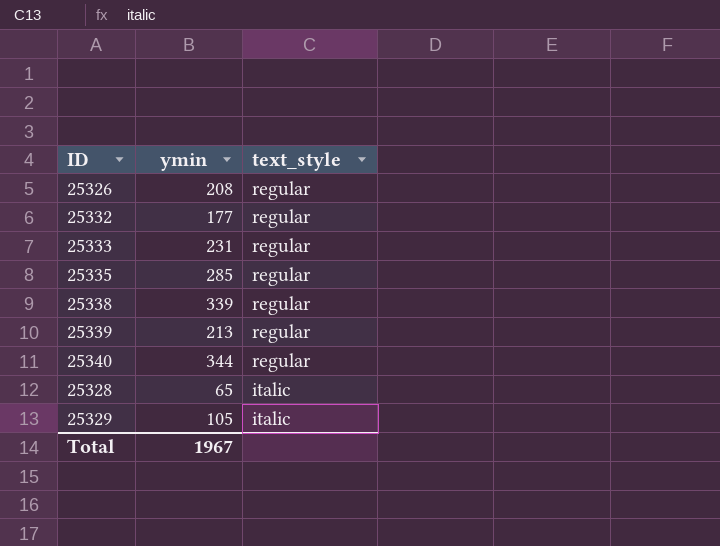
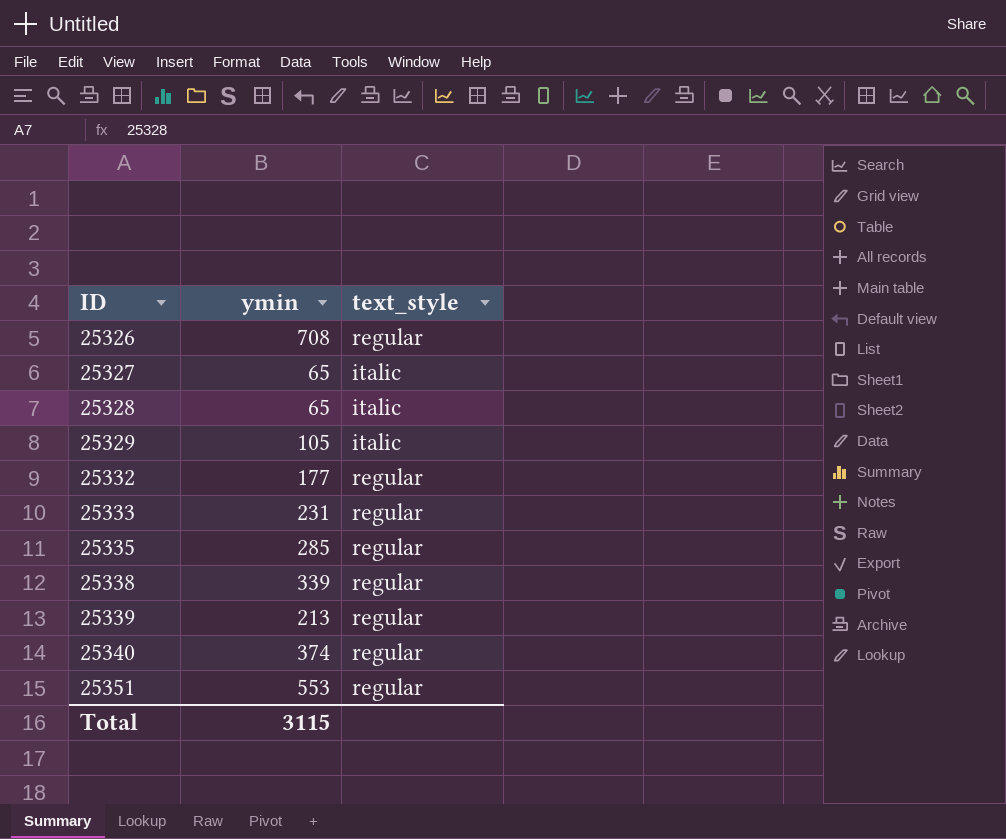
row order: text_style descending -> ID ascending
25326 | ymin: 208 -> 708
row 25327: none -> 65 | italic
25340 | ymin: 344 -> 374
row 25351: none -> 553 | regular
Total | ymin: 1967 -> 3115

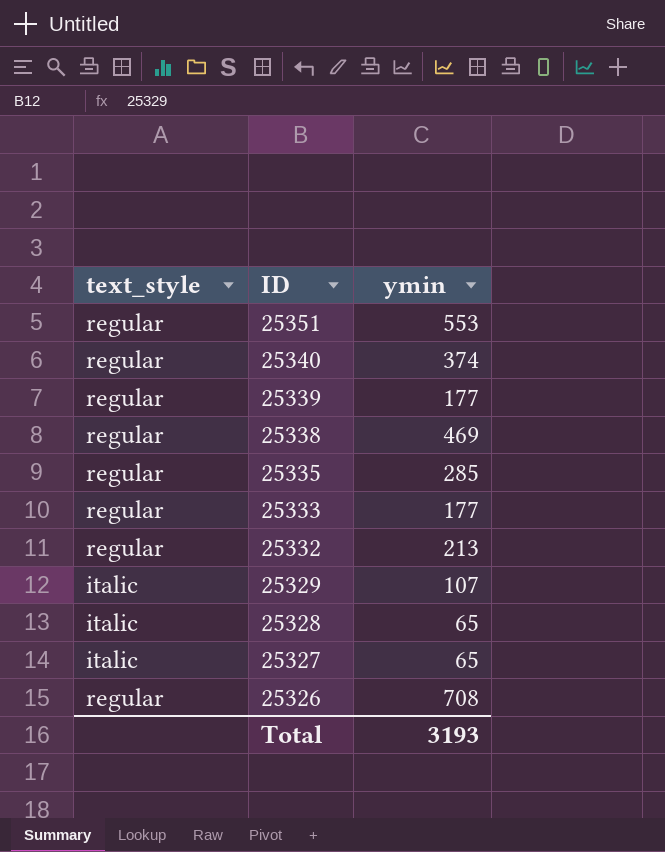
row order: ID ascending -> ID descending
column text_style | position: 3 -> 1
25339 | ymin: 213 -> 177
25338 | ymin: 339 -> 469
25333 | ymin: 231 -> 177
25332 | ymin: 177 -> 213
25329 | ymin: 105 -> 107
Total | ymin: 3115 -> 3193

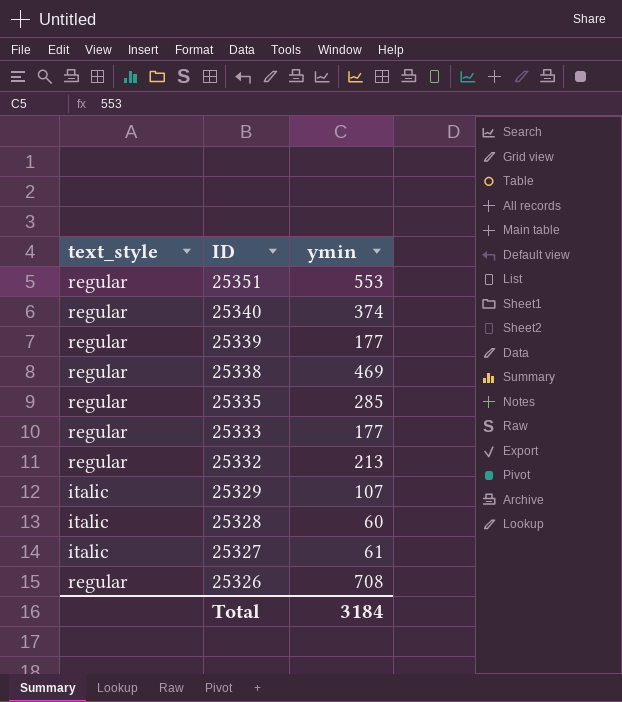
25328 | ymin: 65 -> 60
25327 | ymin: 65 -> 61
Total | ymin: 3193 -> 3184

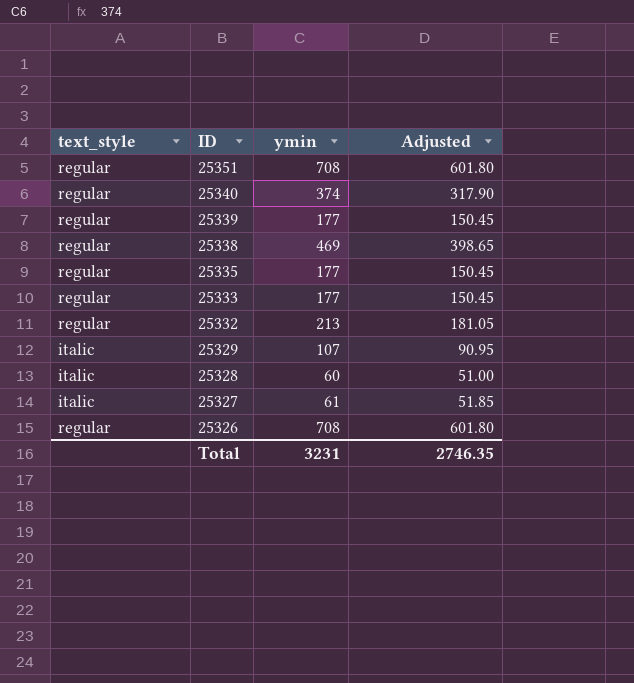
column Adjusted | formula: none -> [ymin] * 0.85
25351 | ymin: 553 -> 708
25335 | ymin: 285 -> 177
Total | ymin: 3184 -> 3231

